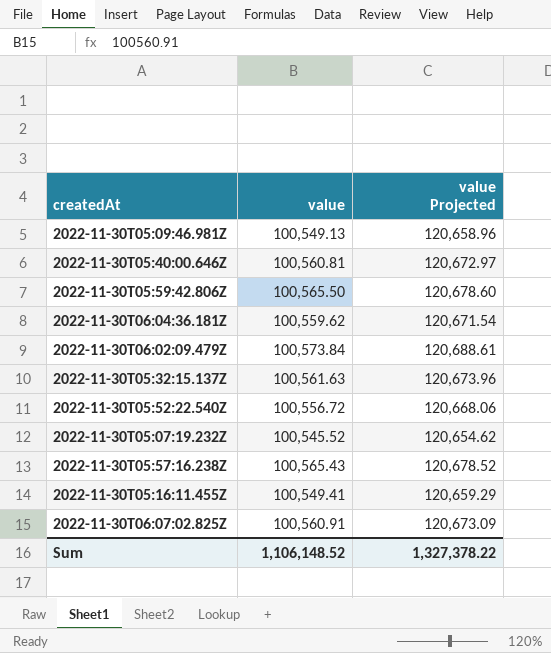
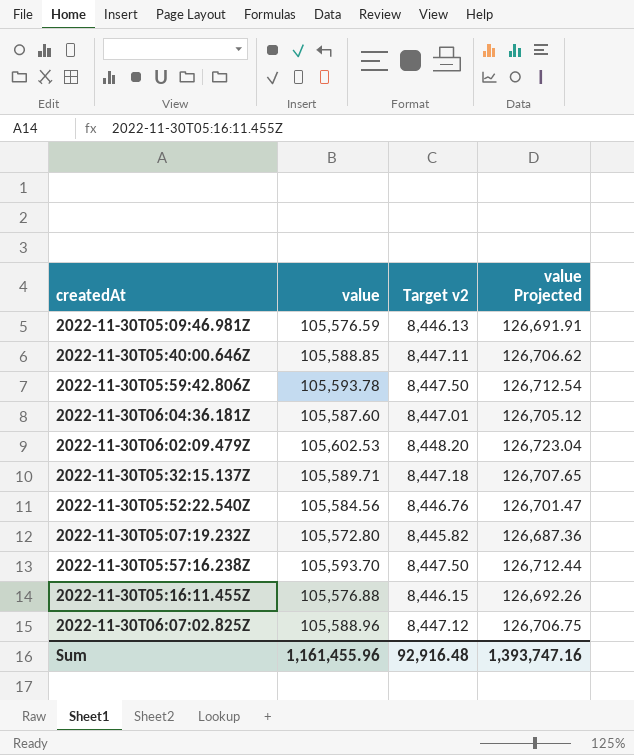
column Target v2 | formula: none -> [value] * 0.08
2022-11-30T05:09:46.981Z | value: 100,549.13 -> 105,576.59
2022-11-30T05:09:46.981Z | value Projected: 120,658.96 -> 126,691.91
2022-11-30T05:40:00.646Z | value: 100,560.81 -> 105,588.85
2022-11-30T05:40:00.646Z | value Projected: 120,672.97 -> 126,706.62
2022-11-30T05:59:42.806Z | value: 100,565.50 -> 105,593.78
2022-11-30T05:59:42.806Z | value Projected: 120,678.60 -> 126,712.54
2022-11-30T06:04:36.181Z | value: 100,559.62 -> 105,587.60
2022-11-30T06:04:36.181Z | value Projected: 120,671.54 -> 126,705.12
2022-11-30T06:02:09.479Z | value: 100,573.84 -> 105,602.53
2022-11-30T06:02:09.479Z | value Projected: 120,688.61 -> 126,723.04
2022-11-30T05:32:15.137Z | value: 100,561.63 -> 105,589.71
2022-11-30T05:32:15.137Z | value Projected: 120,673.96 -> 126,707.65
2022-11-30T05:52:22.540Z | value: 100,556.72 -> 105,584.56
2022-11-30T05:52:22.540Z | value Projected: 120,668.06 -> 126,701.47
2022-11-30T05:07:19.232Z | value: 100,545.52 -> 105,572.80
2022-11-30T05:07:19.232Z | value Projected: 120,654.62 -> 126,687.36
2022-11-30T05:57:16.238Z | value: 100,565.43 -> 105,593.70
2022-11-30T05:57:16.238Z | value Projected: 120,678.52 -> 126,712.44
2022-11-30T05:16:11.455Z | value: 100,549.41 -> 105,576.88
2022-11-30T05:16:11.455Z | value Projected: 120,659.29 -> 126,692.26
2022-11-30T06:07:02.825Z | value: 100,560.91 -> 105,588.96
2022-11-30T06:07:02.825Z | value Projected: 120,673.09 -> 126,706.75
Sum | value: 1,106,148.52 -> 1,161,455.96
Sum | value Projected: 1,327,378.22 -> 1,393,747.16

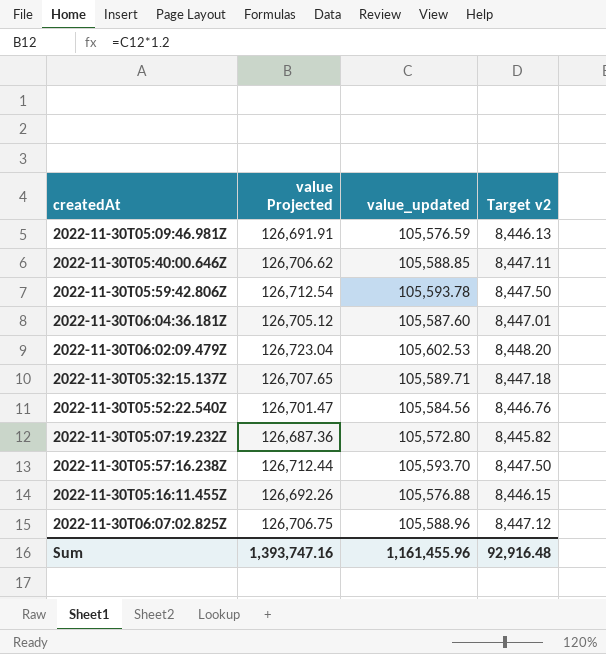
column value Projected | position: 4 -> 2
column name: value -> value_updated

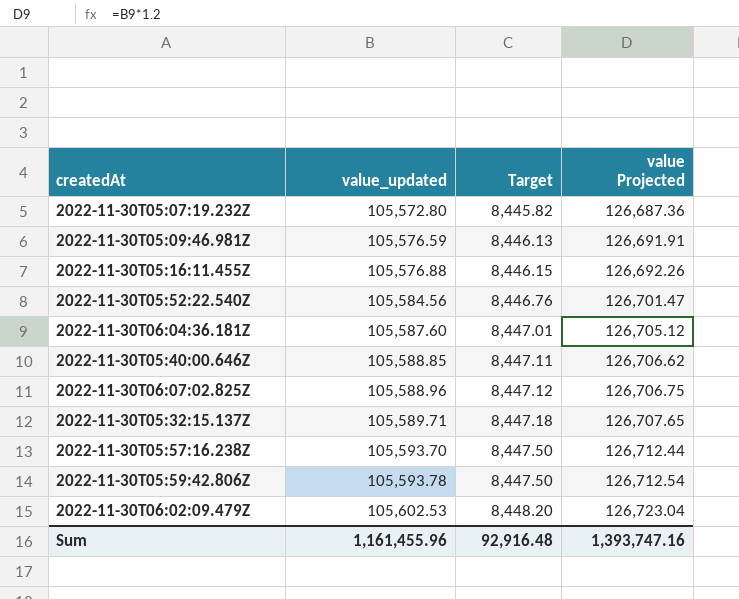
row order: none -> value_updated ascending
column name: Target v2 -> Target
column value Projected | position: 2 -> 4

